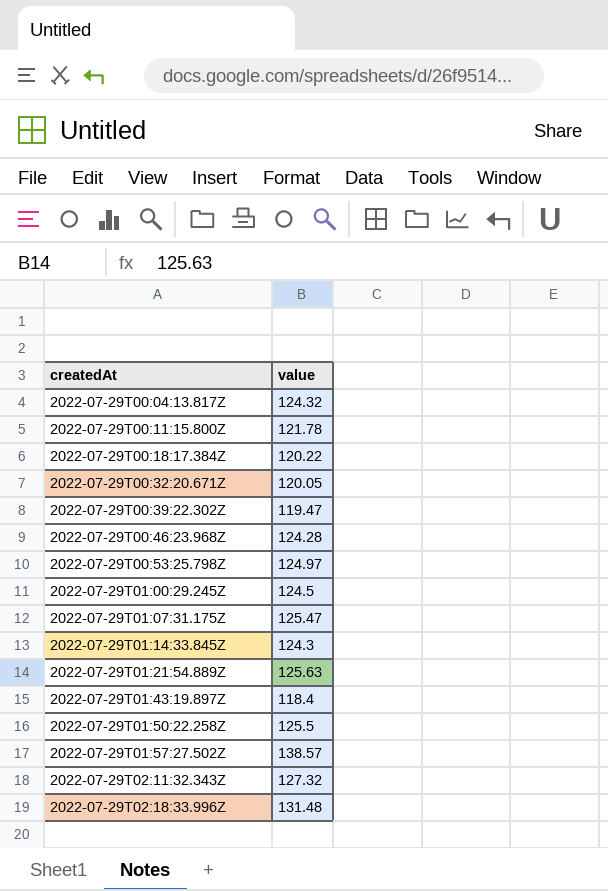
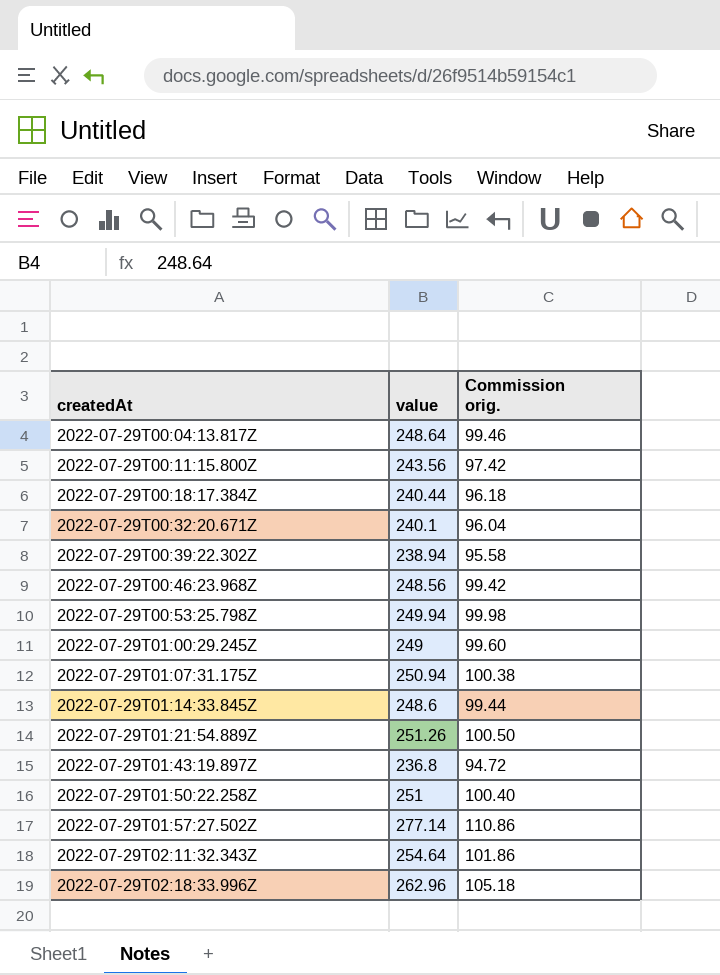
column Commission orig. | formula: none -> [value] * 0.4
2022-07-29T00:04:13.817Z | value: 124.32 -> 248.64
2022-07-29T00:11:15.800Z | value: 121.78 -> 243.56
2022-07-29T00:18:17.384Z | value: 120.22 -> 240.44
2022-07-29T00:32:20.671Z | value: 120.05 -> 240.1
2022-07-29T00:39:22.302Z | value: 119.47 -> 238.94
2022-07-29T00:46:23.968Z | value: 124.28 -> 248.56
2022-07-29T00:53:25.798Z | value: 124.97 -> 249.94
2022-07-29T01:00:29.245Z | value: 124.5 -> 249
2022-07-29T01:07:31.175Z | value: 125.47 -> 250.94
2022-07-29T01:14:33.845Z | value: 124.3 -> 248.6
2022-07-29T01:21:54.889Z | value: 125.63 -> 251.26
2022-07-29T01:43:19.897Z | value: 118.4 -> 236.8
2022-07-29T01:50:22.258Z | value: 125.5 -> 251
2022-07-29T01:57:27.502Z | value: 138.57 -> 277.14
2022-07-29T02:11:32.343Z | value: 127.32 -> 254.64
2022-07-29T02:18:33.996Z | value: 131.48 -> 262.96

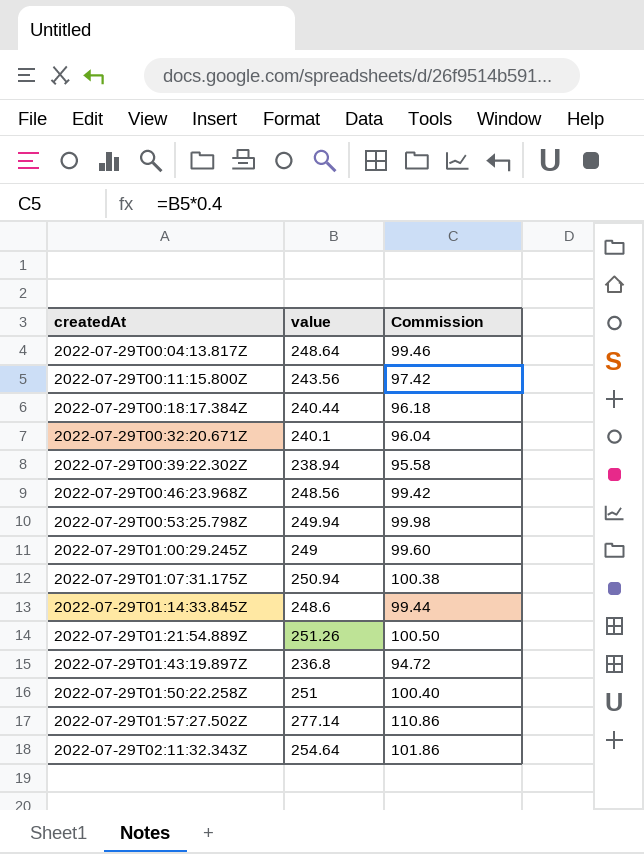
column name: Commission orig. -> Commission
row 2022-07-29T02:18:33.996Z: 262.96 | 105.18 -> none

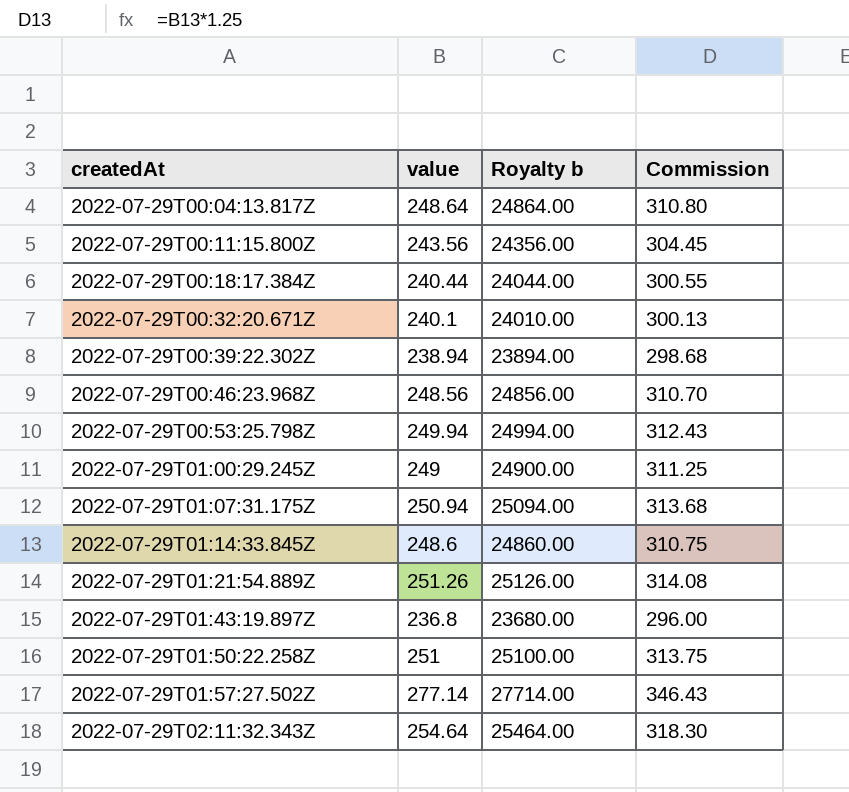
column Royalty b | formula: none -> [value] * 100
column Commission | formula: [value] * 0.4 -> [value] * 1.25

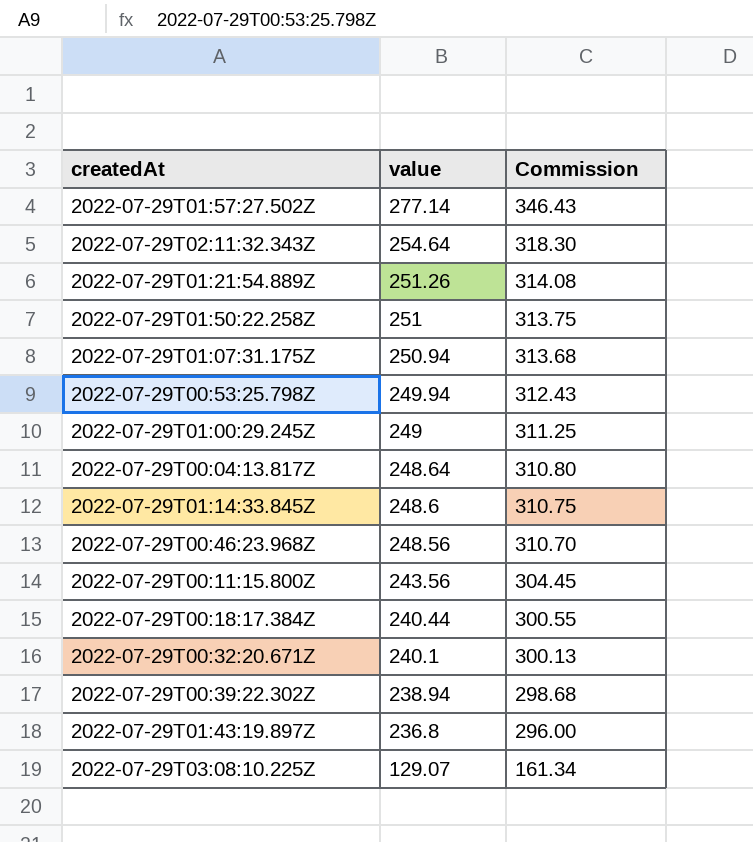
row order: createdAt ascending -> value descending
column Royalty b | formula: [value] * 100 -> none
row 2022-07-29T03:08:10.225Z: none -> 129.07 | 161.34

